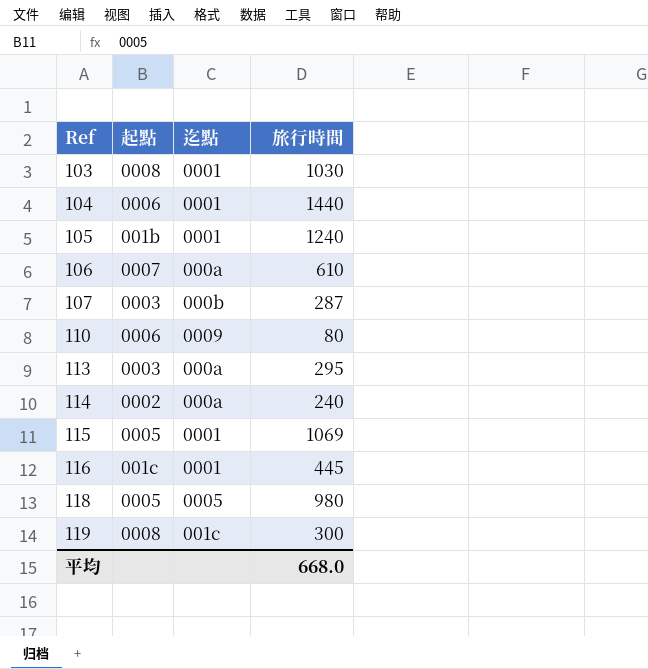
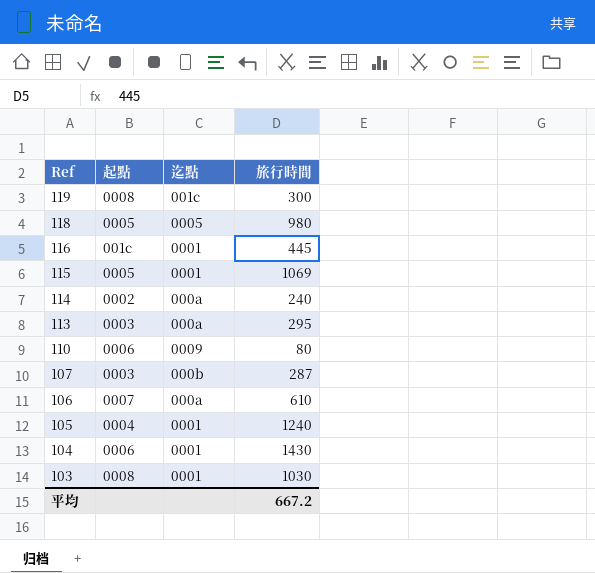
row order: Ref ascending -> Ref descending
105 | 起點: 001b -> 0004
104 | 旅行時間: 1440 -> 1430
平均 | 旅行時間: 668.0 -> 667.2

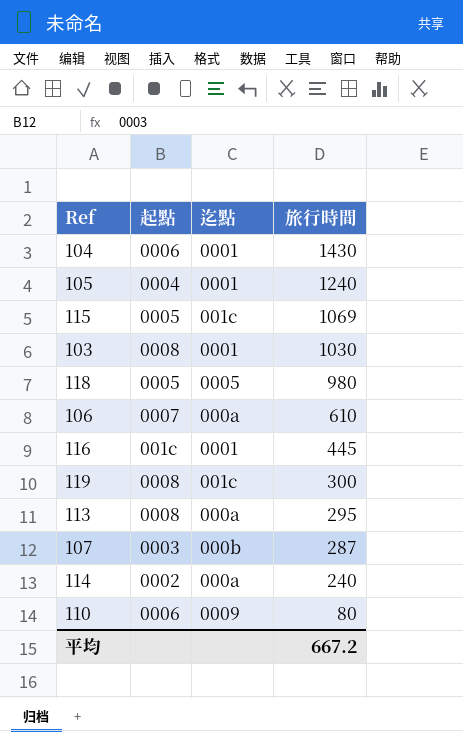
row order: Ref descending -> 旅行時間 descending
115 | 迄點: 0001 -> 001c
113 | 起點: 0003 -> 0008

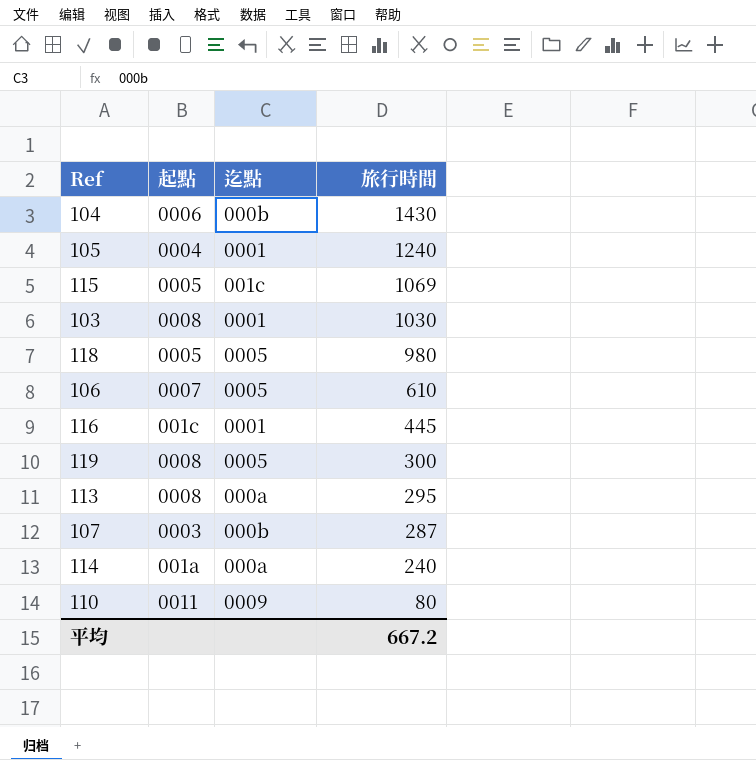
104 | 迄點: 0001 -> 000b
106 | 迄點: 000a -> 0005
119 | 迄點: 001c -> 0005
114 | 起點: 0002 -> 001a
110 | 起點: 0006 -> 0011

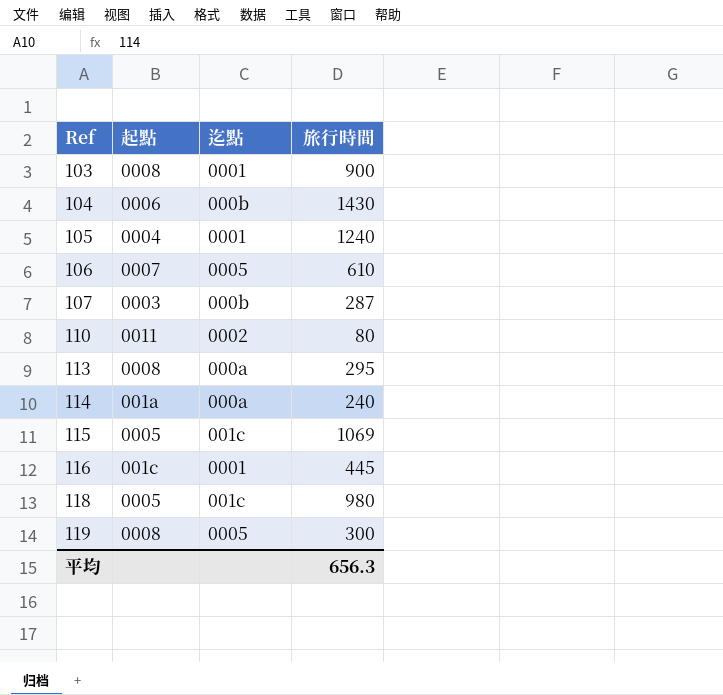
row order: 旅行時間 descending -> Ref ascending
103 | 旅行時間: 1030 -> 900
110 | 迄點: 0009 -> 0002
118 | 迄點: 0005 -> 001c
平均 | 旅行時間: 667.2 -> 656.3

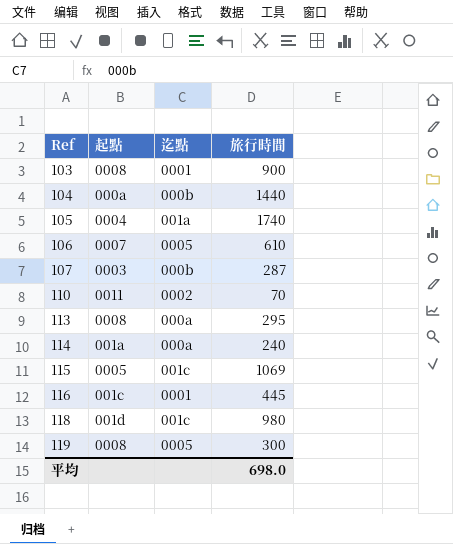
104 | 起點: 0006 -> 000a
104 | 旅行時間: 1430 -> 1440
105 | 迄點: 0001 -> 001a
105 | 旅行時間: 1240 -> 1740
110 | 旅行時間: 80 -> 70
118 | 起點: 0005 -> 001d
平均 | 旅行時間: 656.3 -> 698.0

